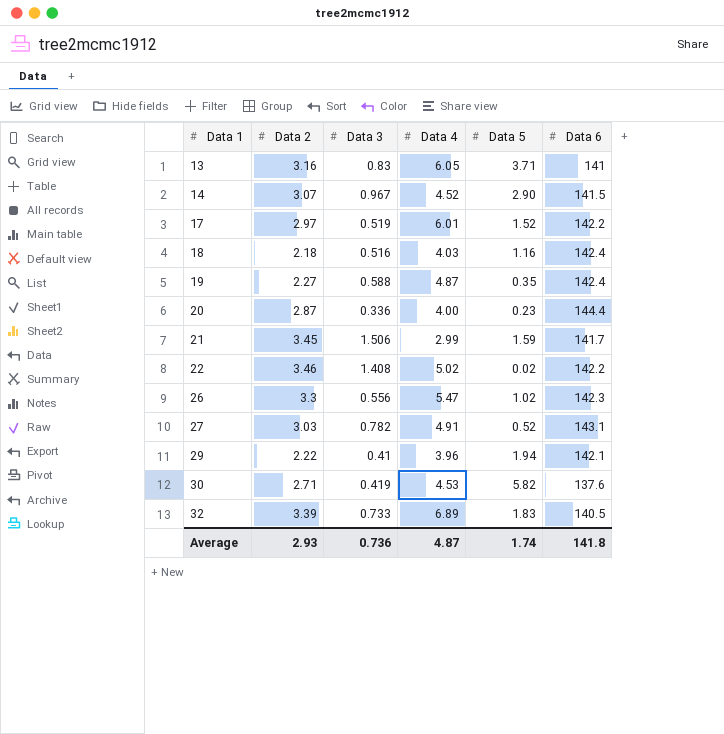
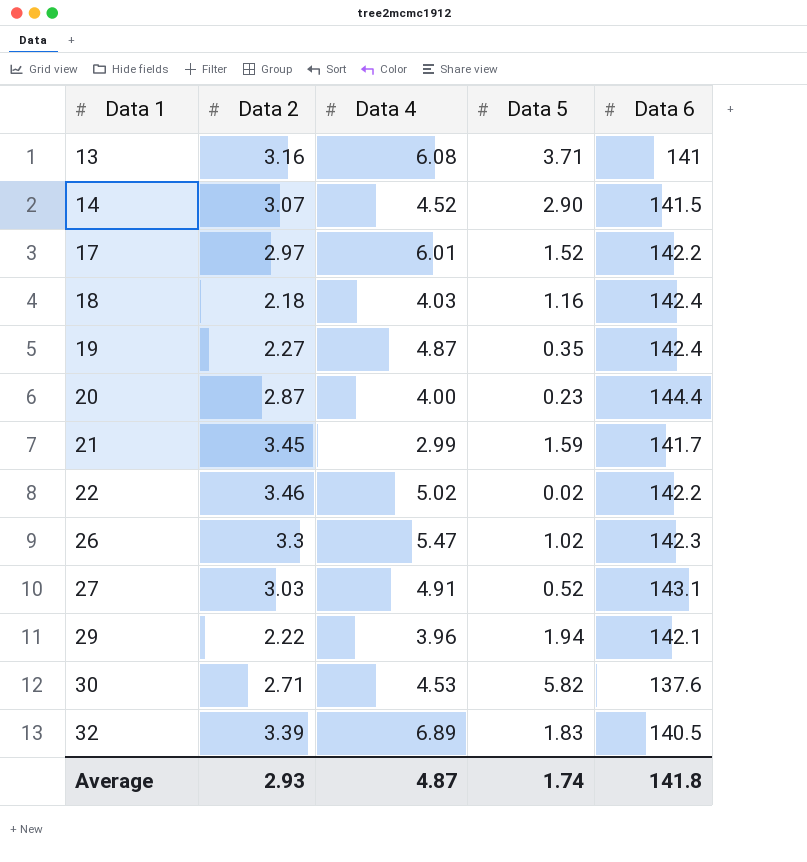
column Data 3 | position: 3 -> none
13 | Data 4: 6.05 -> 6.08

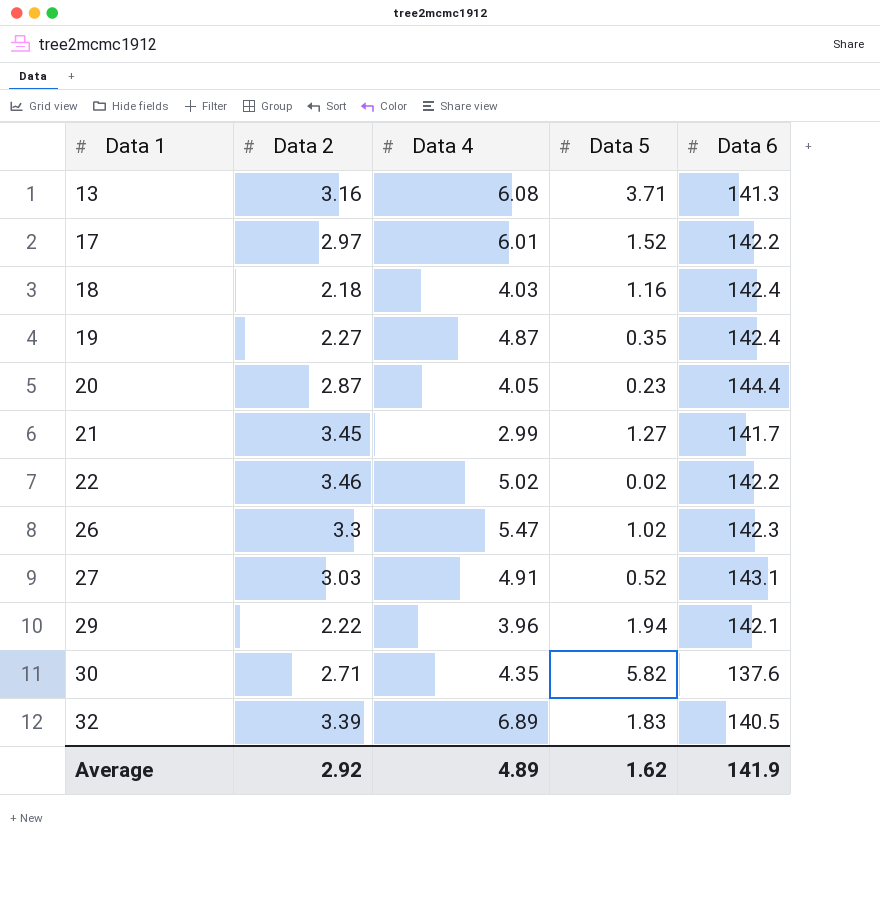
row 14: 3.07 | 4.52 | 2.90 | 141.5 -> none
13 | Data 6: 141 -> 141.3
20 | Data 4: 4.00 -> 4.05
21 | Data 5: 1.59 -> 1.27
30 | Data 4: 4.53 -> 4.35
Average | Data 2: 2.93 -> 2.92
Average | Data 4: 4.87 -> 4.89
Average | Data 5: 1.74 -> 1.62
Average | Data 6: 141.8 -> 141.9

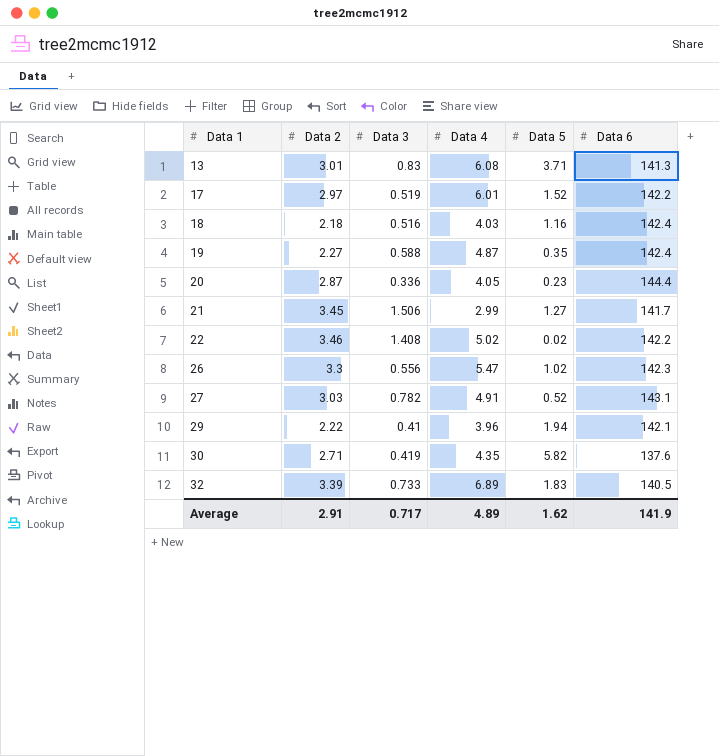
column Data 3 | position: none -> 3
13 | Data 2: 3.16 -> 3.01
Average | Data 2: 2.92 -> 2.91

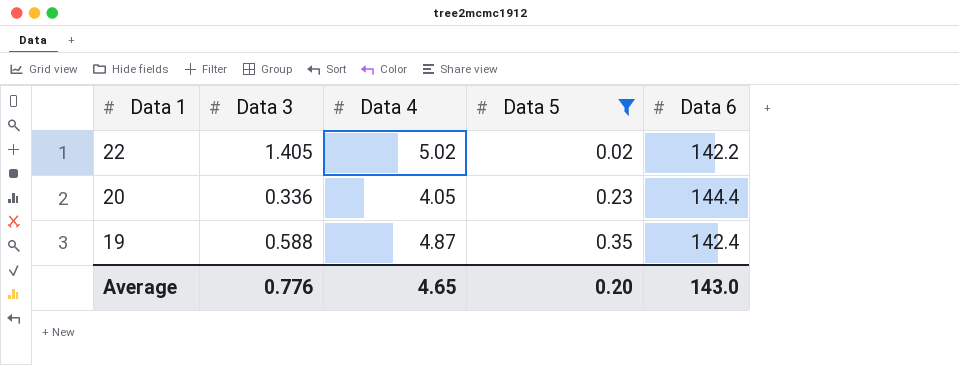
filter: none -> Data 5 <= 0.35
row order: Data 1 ascending -> Data 1 descending
column Data 2 | position: 2 -> none
22 | Data 3: 1.408 -> 1.405
Average | Data 3: 0.717 -> 0.776
Average | Data 4: 4.89 -> 4.65
Average | Data 5: 1.62 -> 0.20
Average | Data 6: 141.9 -> 143.0

